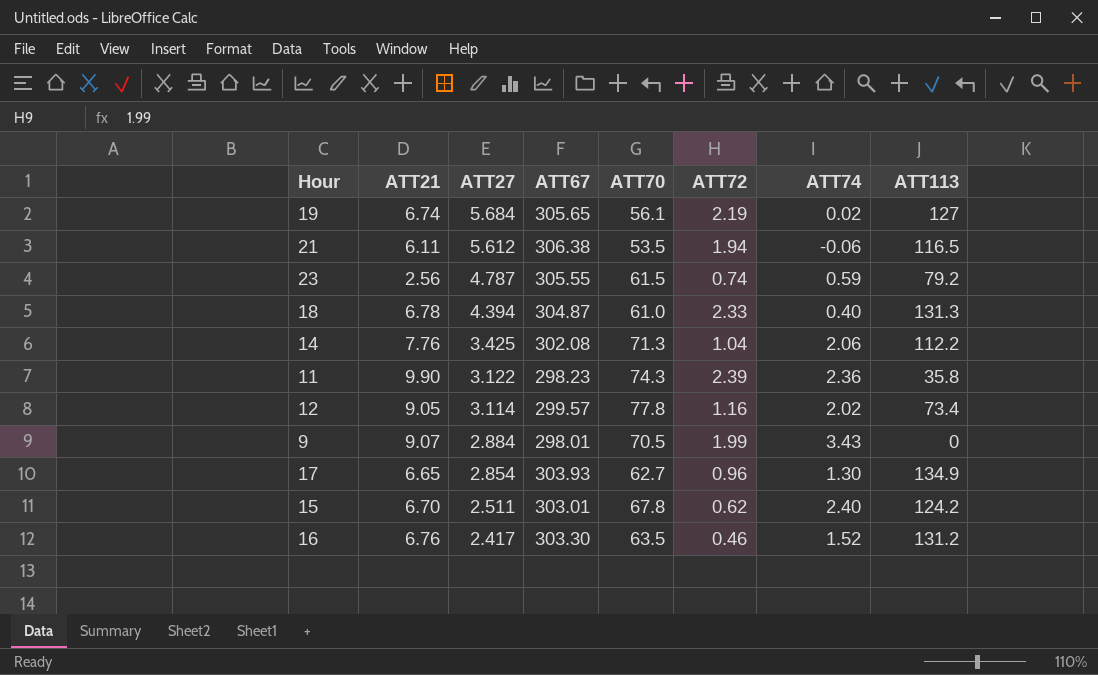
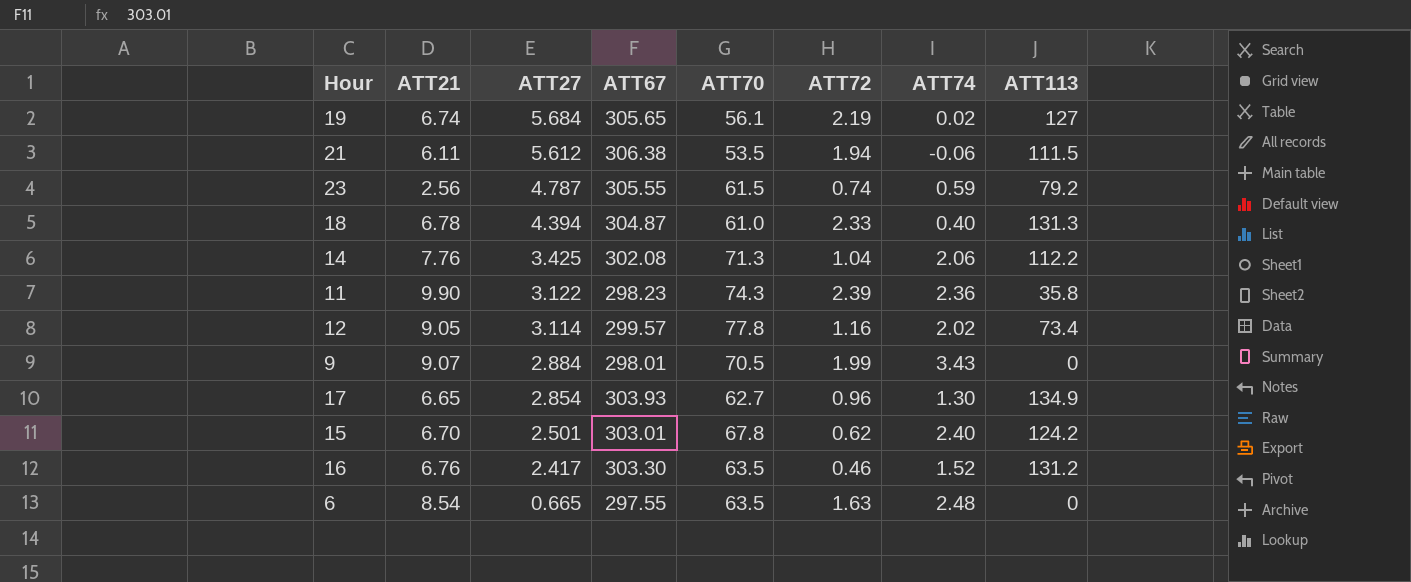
21 | ATT113: 116.5 -> 111.5
15 | ATT27: 2.511 -> 2.501
row 6: none -> 8.54 | 0.665 | 297.55 | 63.5 | 1.63 | 2.48 | 0

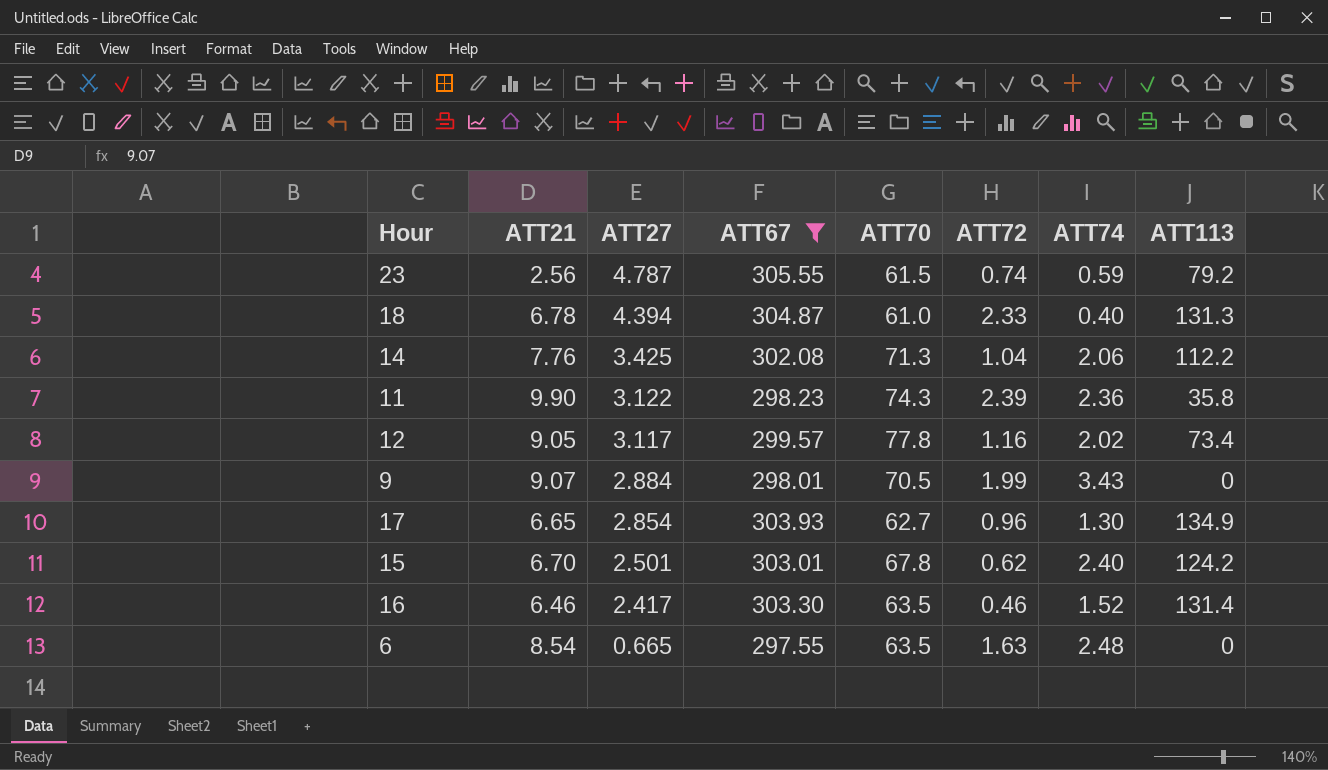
filter: none -> ATT67 <= 305.55
12 | ATT27: 3.114 -> 3.117
16 | ATT21: 6.76 -> 6.46
16 | ATT113: 131.2 -> 131.4

